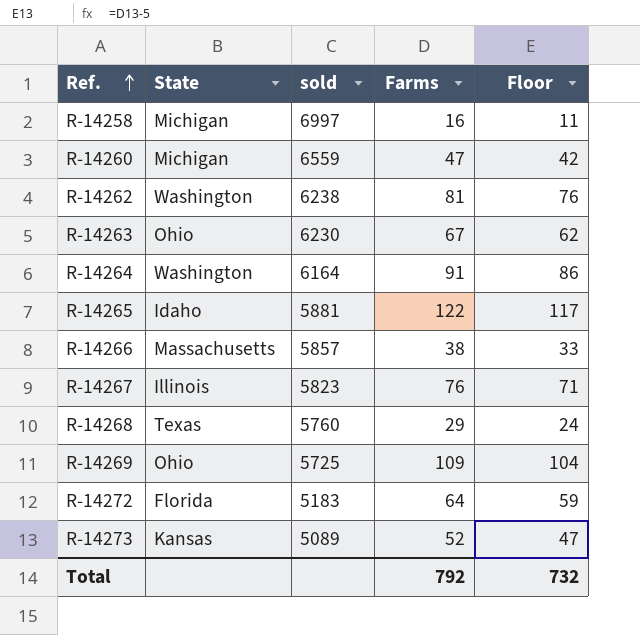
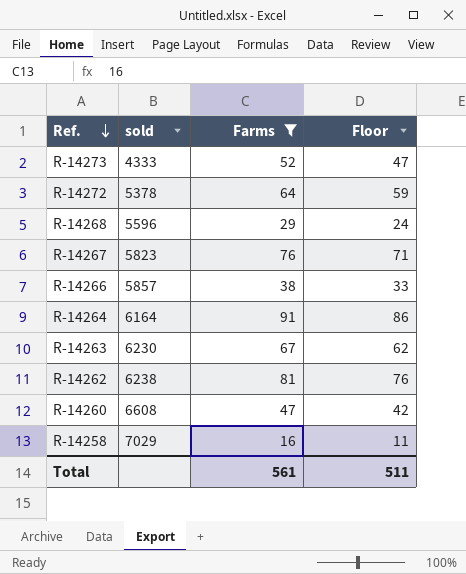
filter: none -> Farms <= 91
row order: Ref. ascending -> Ref. descending
column State | position: 2 -> none
R-14273 | sold: 5089 -> 4333
R-14272 | sold: 5183 -> 5378
R-14268 | sold: 5760 -> 5596
R-14260 | sold: 6559 -> 6608
R-14258 | sold: 6997 -> 7029
Total | Farms: 792 -> 561
Total | Floor: 732 -> 511

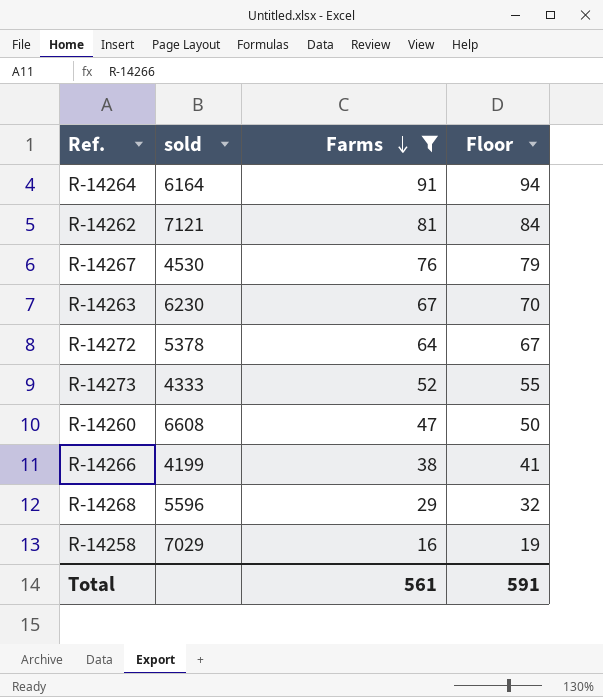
row order: Ref. descending -> Farms descending
column Floor | formula: [Farms] - 5 -> [Farms] + 3
R-14262 | sold: 6238 -> 7121
R-14267 | sold: 5823 -> 4530
R-14266 | sold: 5857 -> 4199
Total | Floor: 511 -> 591

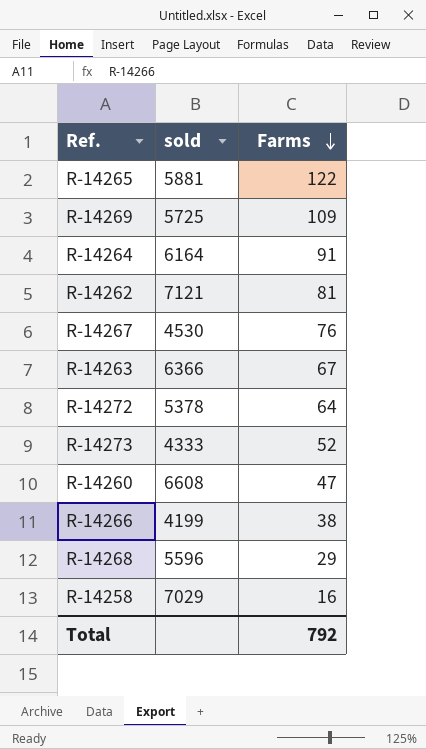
filter: Farms <= 91 -> none
column Floor | formula: [Farms] + 3 -> none
R-14263 | sold: 6230 -> 6366
Total | Farms: 561 -> 792

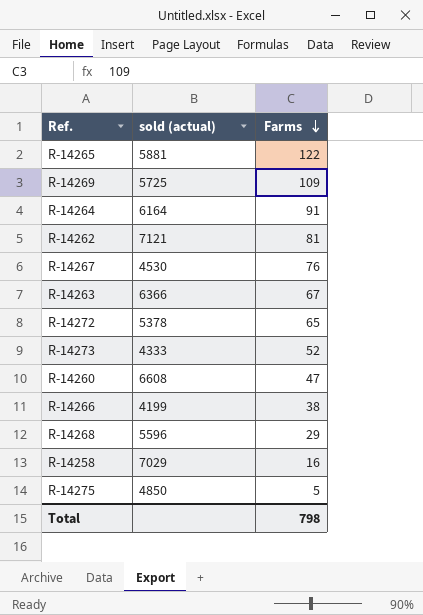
column name: sold -> sold (actual)
R-14272 | Farms: 64 -> 65
row R-14275: none -> 4850 | 5
Total | Farms: 792 -> 798

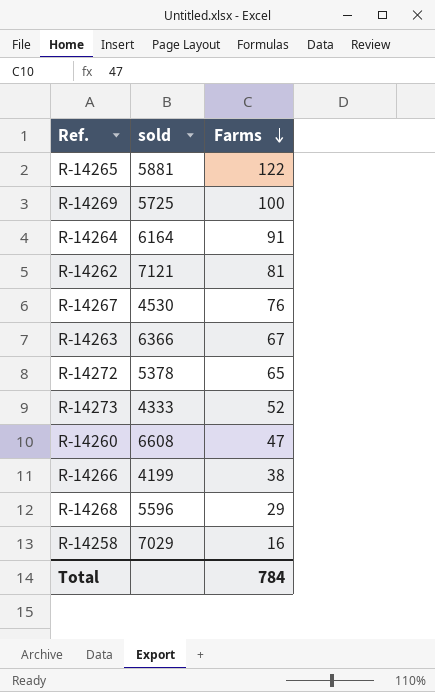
column name: sold (actual) -> sold
row R-14275: 4850 | 5 -> none
R-14269 | Farms: 109 -> 100
Total | Farms: 798 -> 784

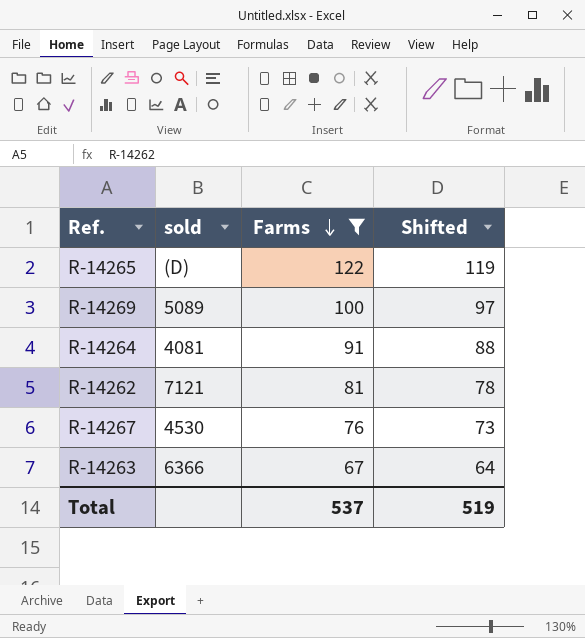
filter: none -> Farms >= 67
column Shifted | formula: none -> [Farms] - 3
R-14265 | sold: 5881 -> (D)
R-14269 | sold: 5725 -> 5089
R-14264 | sold: 6164 -> 4081
Total | Farms: 784 -> 537

